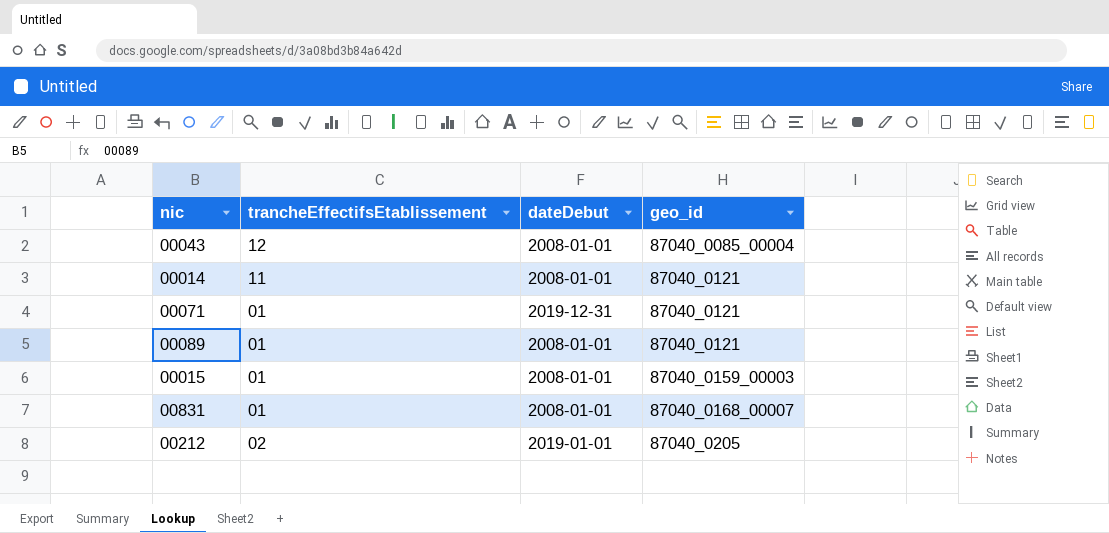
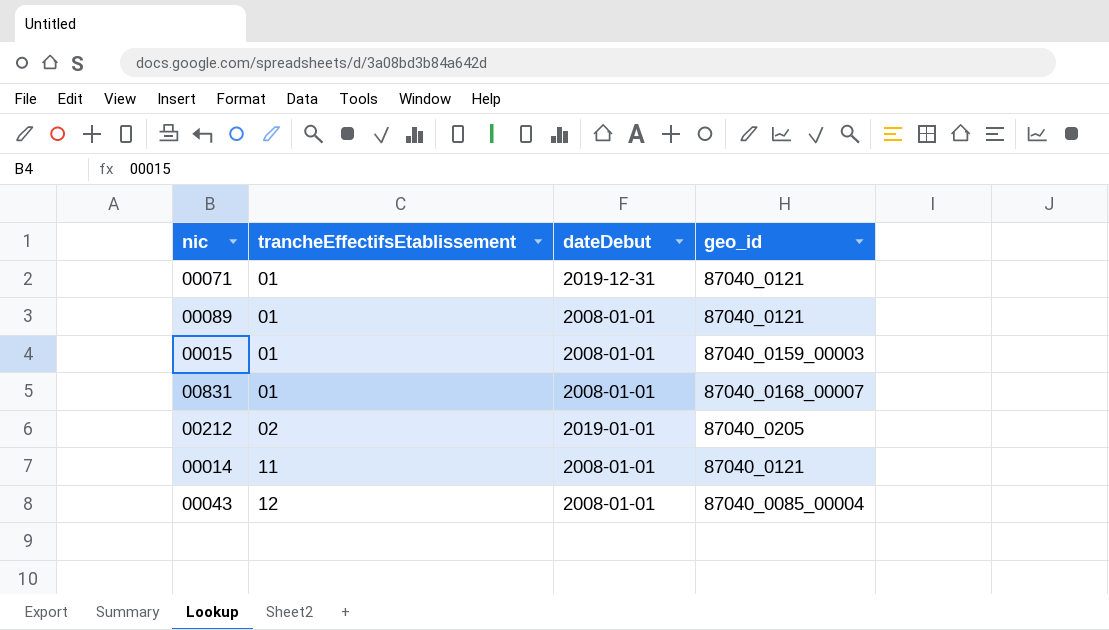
row order: geo_id ascending -> trancheEffectifsEtablissement ascending

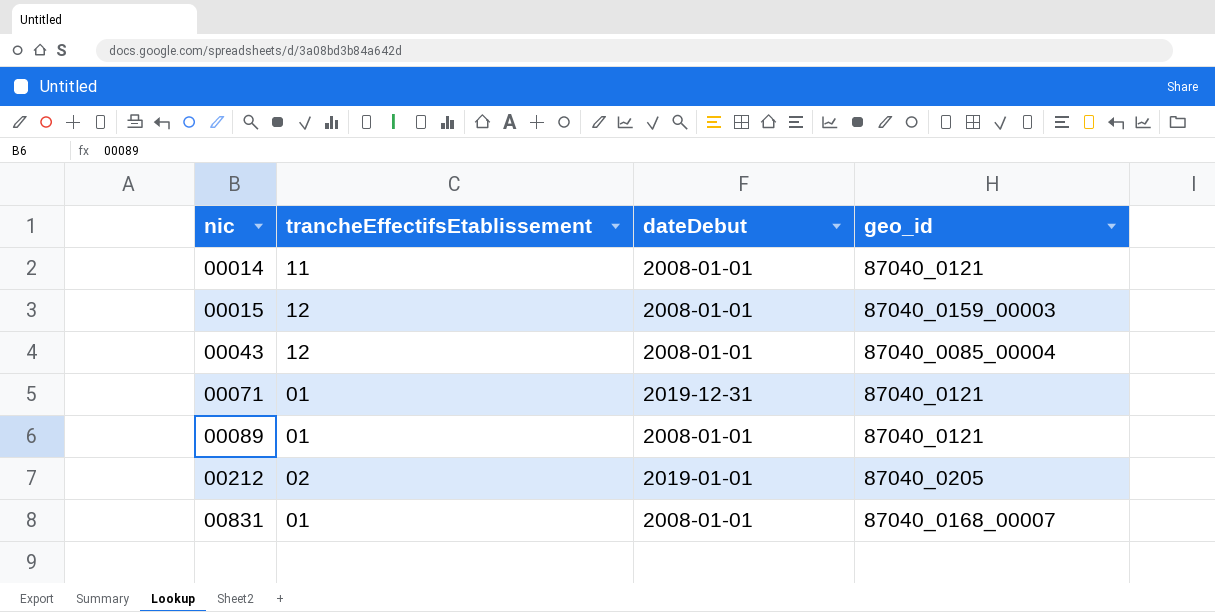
row order: trancheEffectifsEtablissement ascending -> nic ascending
00015 | trancheEffectifsEtablissement: 01 -> 12

